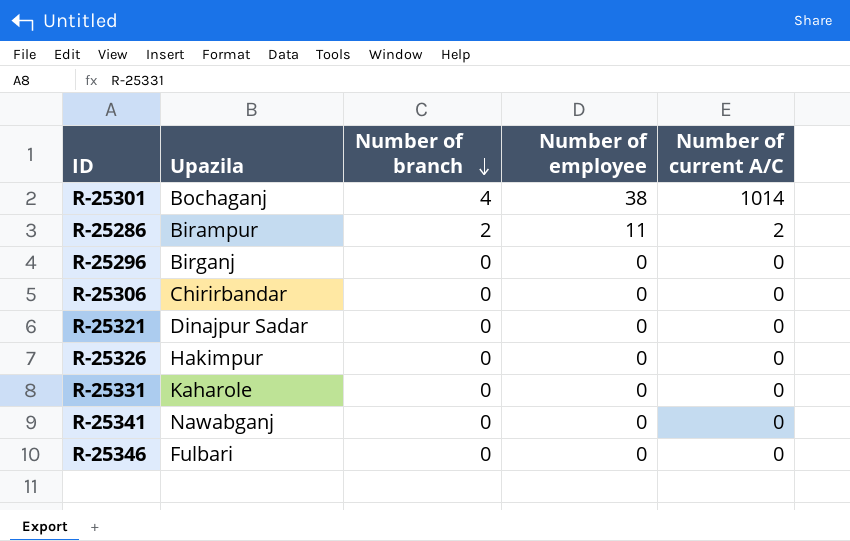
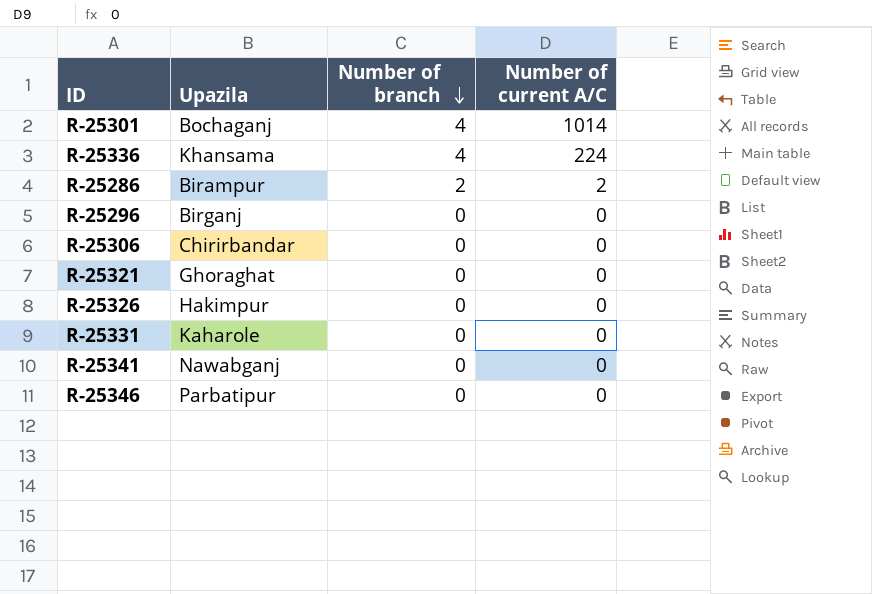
column Number of employee | position: 4 -> none
row R-25336: none -> Khansama | 4 | 224
R-25321 | Upazila: Dinajpur Sadar -> Ghoraghat
R-25346 | Upazila: Fulbari -> Parbatipur

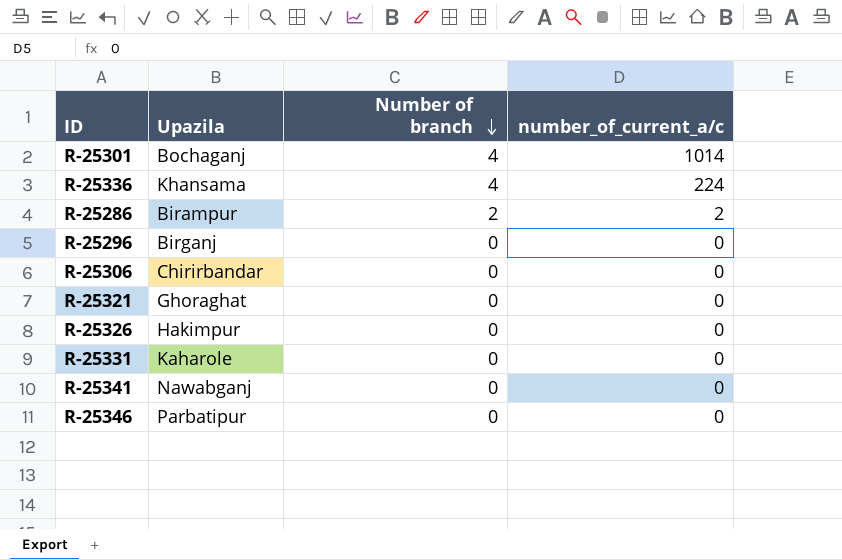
column name: Number of current A/C -> number_of_current_a/c

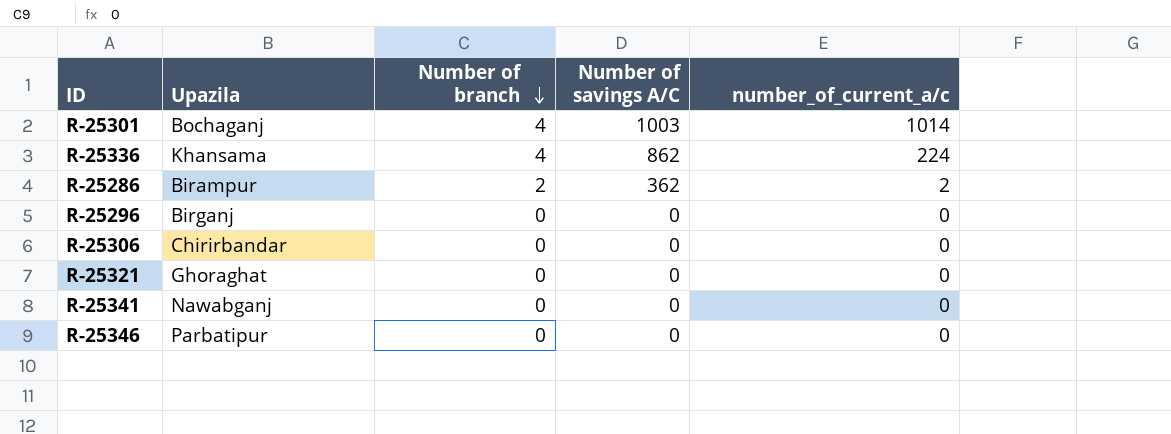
column Number of savings A/C | position: none -> 4
row R-25326: Hakimpur | 0 | 0 -> none
row R-25331: Kaharole | 0 | 0 -> none

